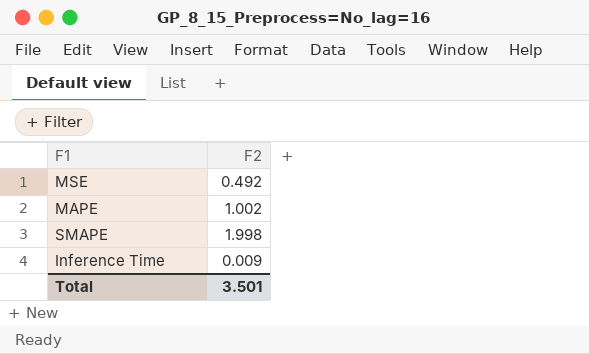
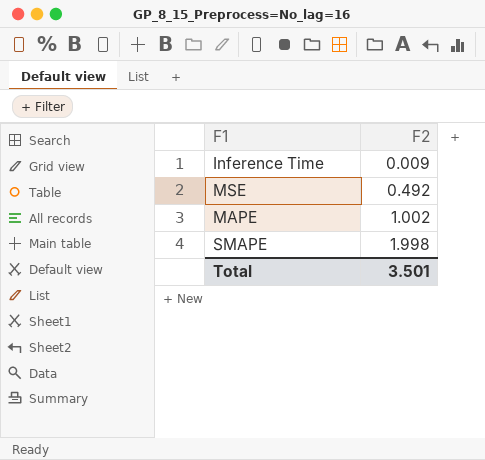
row order: none -> F2 ascending

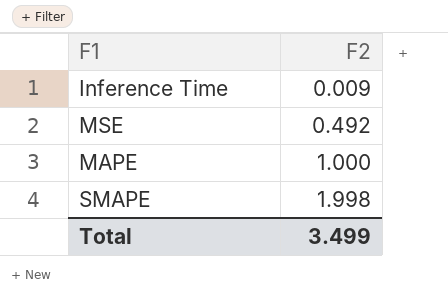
MAPE | F2: 1.002 -> 1.000
Total | F2: 3.501 -> 3.499

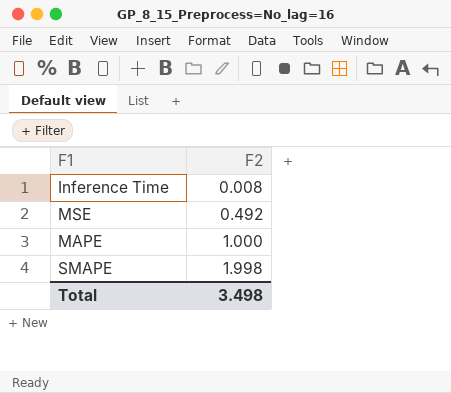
Inference Time | F2: 0.009 -> 0.008
Total | F2: 3.499 -> 3.498

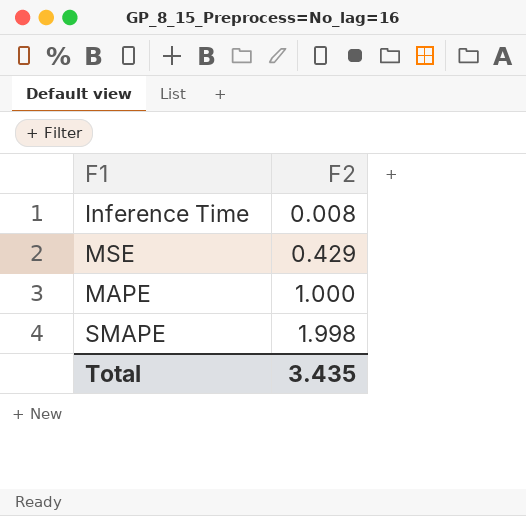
MSE | F2: 0.492 -> 0.429
Total | F2: 3.498 -> 3.435

